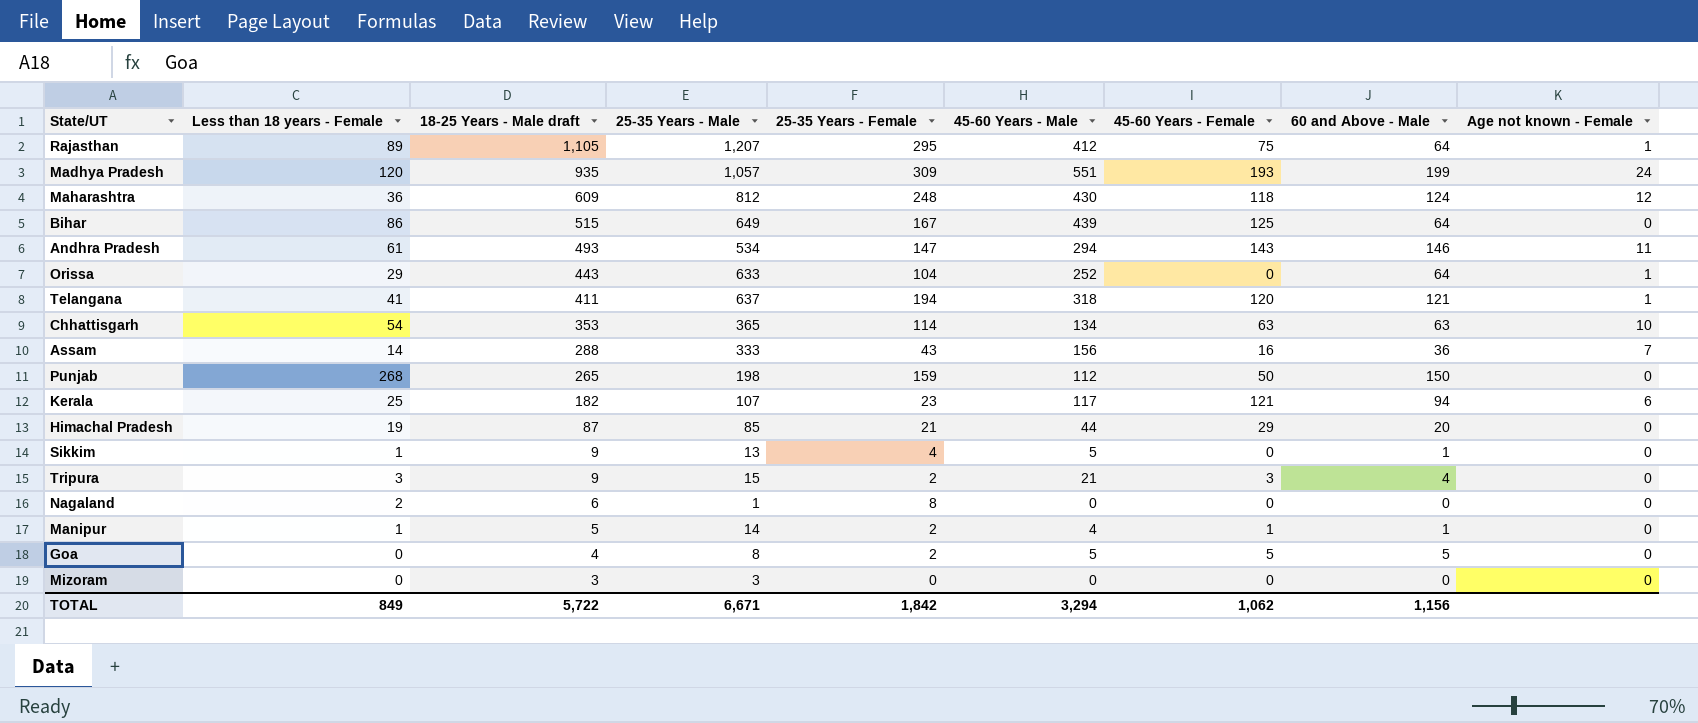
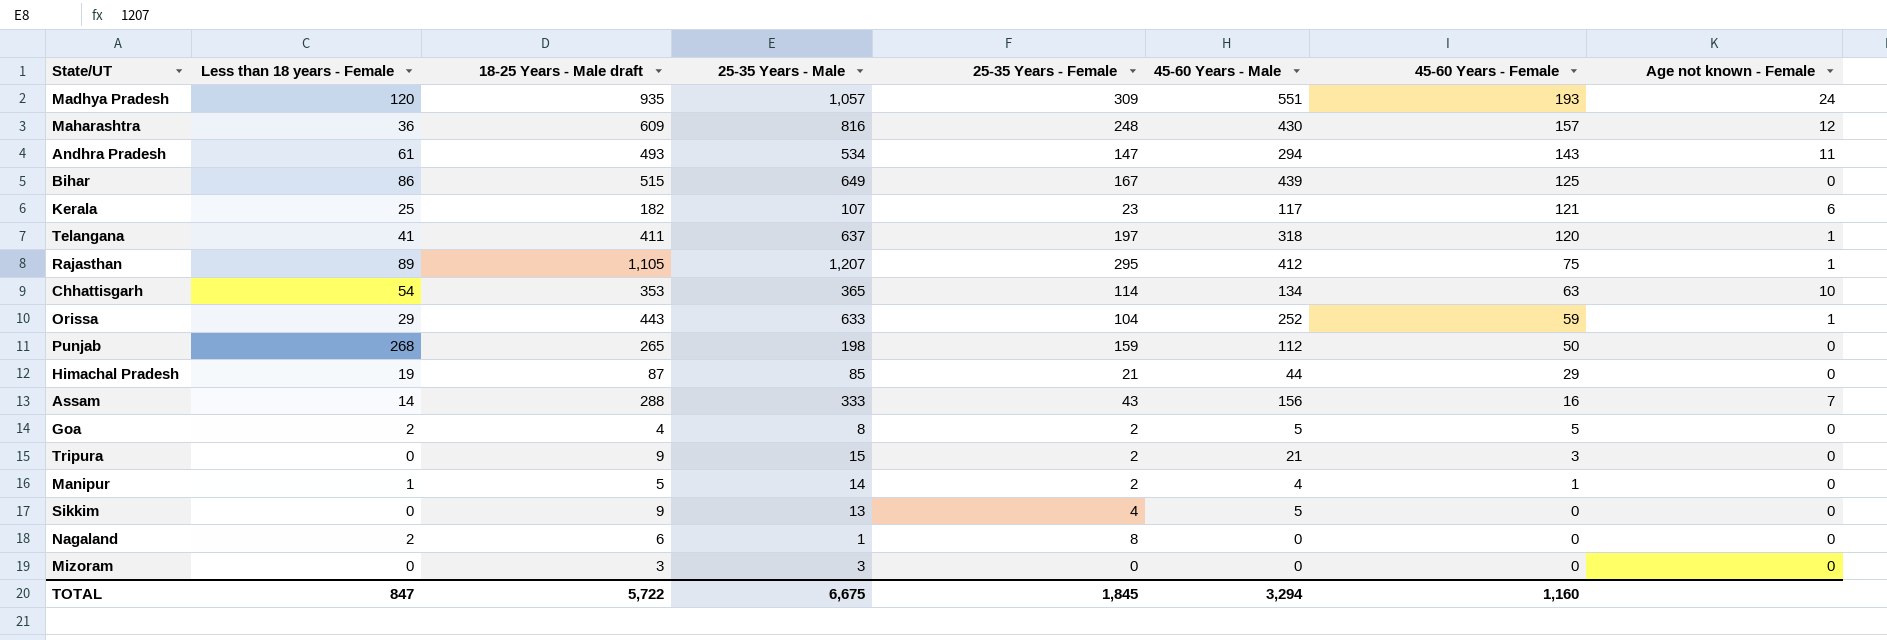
row order: 18-25 Years - Male draft descending -> 45-60 Years - Female descending
column 60 and Above - Male | position: 8 -> none
Maharashtra | 25-35 Years - Male: 812 -> 816
Maharashtra | 45-60 Years - Female: 118 -> 157
Telangana | 25-35 Years - Female: 194 -> 197
Orissa | 45-60 Years - Female: 0 -> 59
Goa | Less than 18 years - Female: 0 -> 2
Tripura | Less than 18 years - Female: 3 -> 0
Sikkim | Less than 18 years - Female: 1 -> 0
TOTAL | Less than 18 years - Female: 849 -> 847
TOTAL | 25-35 Years - Male: 6,671 -> 6,675
TOTAL | 25-35 Years - Female: 1,842 -> 1,845
TOTAL | 45-60 Years - Female: 1,062 -> 1,160

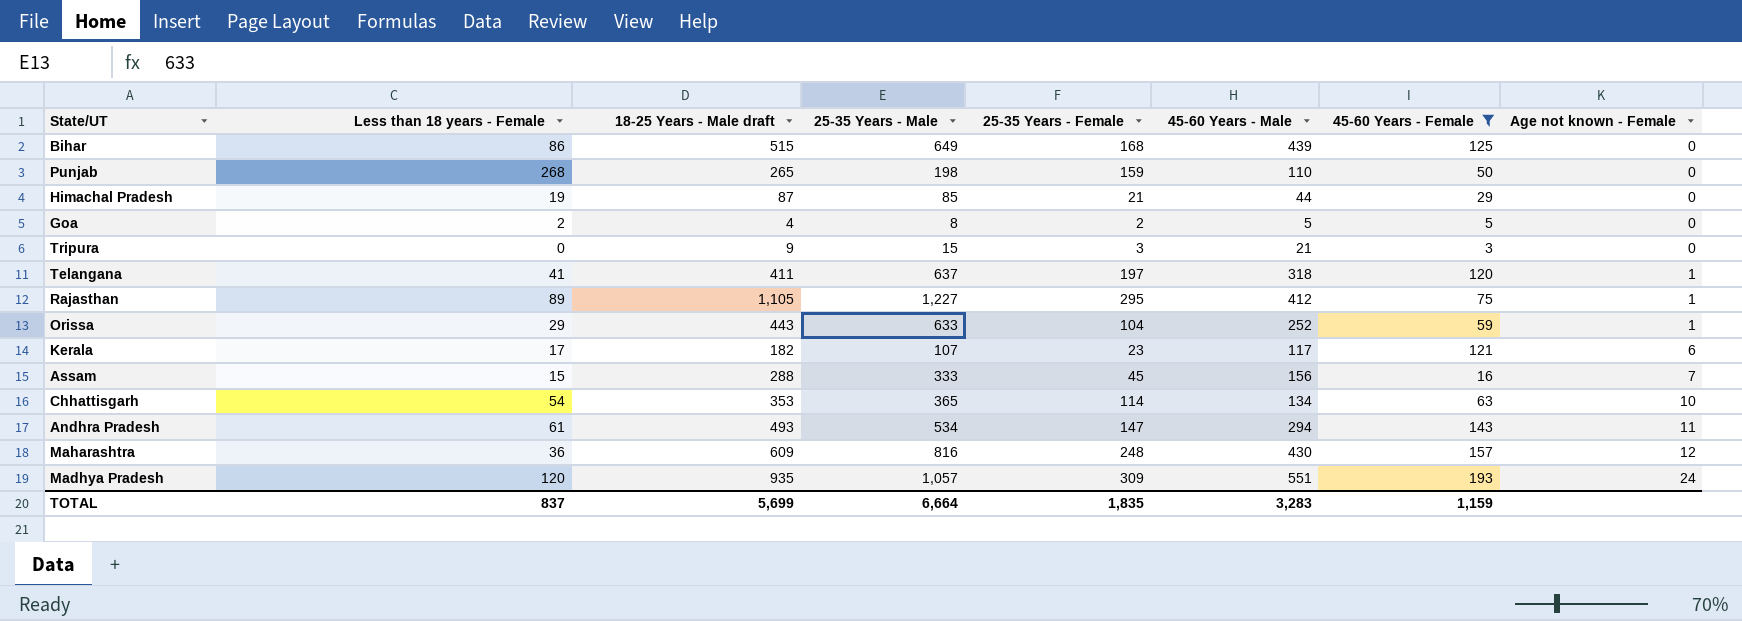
filter: none -> 45-60 Years - Female >= 3
row order: 45-60 Years - Female descending -> Age not known - Female ascending
Bihar | 25-35 Years - Female: 167 -> 168
Punjab | 45-60 Years - Male: 112 -> 110
Tripura | 25-35 Years - Female: 2 -> 3
Rajasthan | 25-35 Years - Male: 1,207 -> 1,227
Kerala | Less than 18 years - Female: 25 -> 17
Assam | Less than 18 years - Female: 14 -> 15
Assam | 25-35 Years - Female: 43 -> 45
TOTAL | Less than 18 years - Female: 847 -> 837
TOTAL | 18-25 Years - Male draft: 5,722 -> 5,699
TOTAL | 25-35 Years - Male: 6,675 -> 6,664
TOTAL | 25-35 Years - Female: 1,845 -> 1,835
TOTAL | 45-60 Years - Male: 3,294 -> 3,283
TOTAL | 45-60 Years - Female: 1,160 -> 1,159

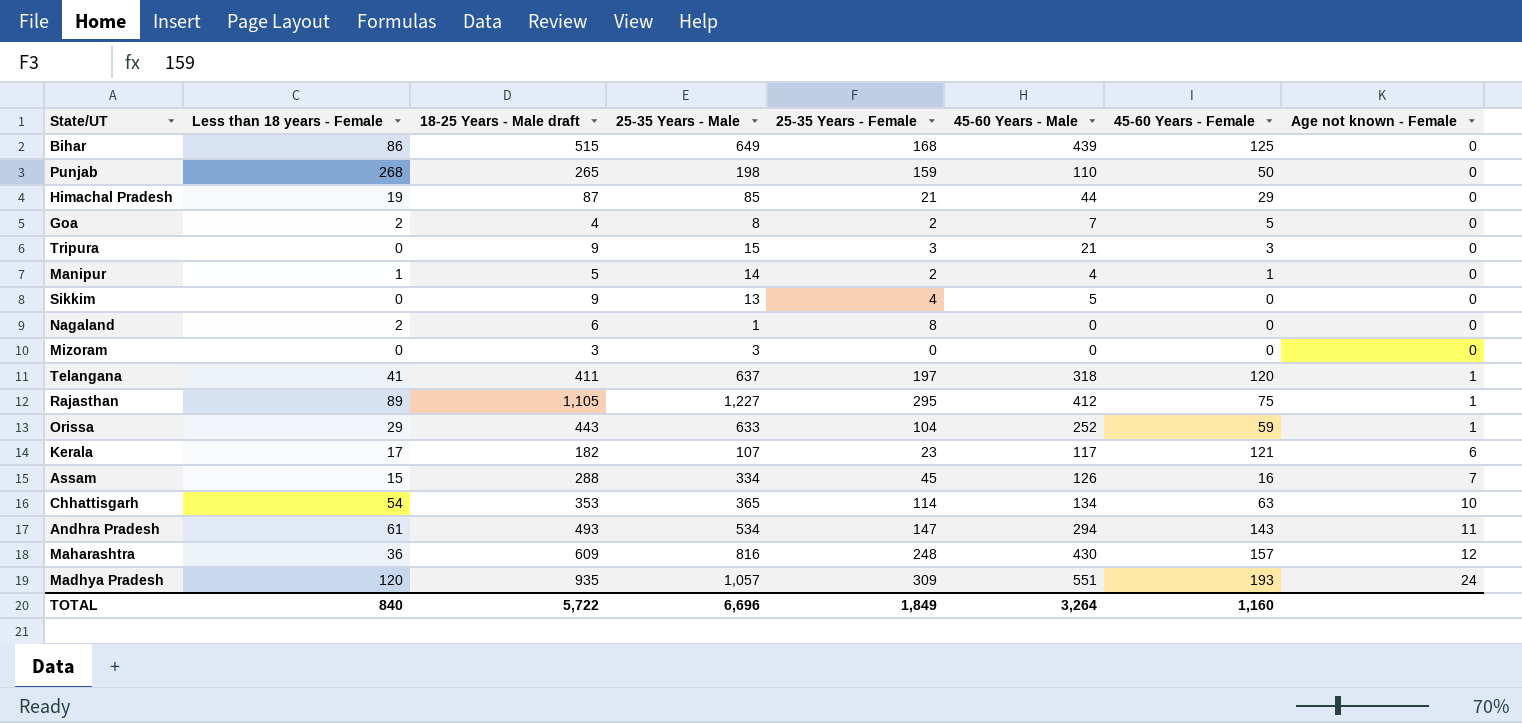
filter: 45-60 Years - Female >= 3 -> none
Goa | 45-60 Years - Male: 5 -> 7
Assam | 25-35 Years - Male: 333 -> 334
Assam | 45-60 Years - Male: 156 -> 126
TOTAL | Less than 18 years - Female: 837 -> 840
TOTAL | 18-25 Years - Male draft: 5,699 -> 5,722
TOTAL | 25-35 Years - Male: 6,664 -> 6,696
TOTAL | 25-35 Years - Female: 1,835 -> 1,849
TOTAL | 45-60 Years - Male: 3,283 -> 3,264
TOTAL | 45-60 Years - Female: 1,159 -> 1,160

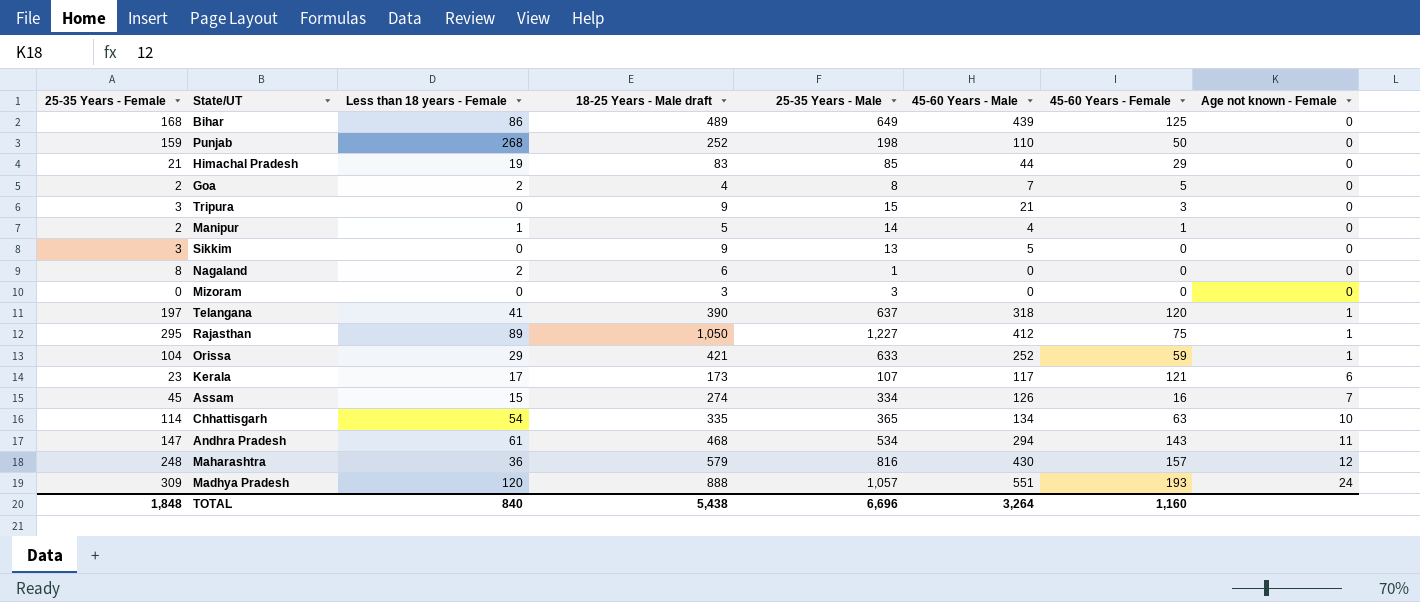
column 25-35 Years - Female | position: 5 -> 1
Bihar | 18-25 Years - Male draft: 515 -> 489
Punjab | 18-25 Years - Male draft: 265 -> 252
Himachal Pradesh | 18-25 Years - Male draft: 87 -> 83
Sikkim | 25-35 Years - Female: 4 -> 3
Telangana | 18-25 Years - Male draft: 411 -> 390
Rajasthan | 18-25 Years - Male draft: 1,105 -> 1,050
Orissa | 18-25 Years - Male draft: 443 -> 421
Kerala | 18-25 Years - Male draft: 182 -> 173
Assam | 18-25 Years - Male draft: 288 -> 274
Chhattisgarh | 18-25 Years - Male draft: 353 -> 335
Andhra Pradesh | 18-25 Years - Male draft: 493 -> 468
Maharashtra | 18-25 Years - Male draft: 609 -> 579
Madhya Pradesh | 18-25 Years - Male draft: 935 -> 888
TOTAL | 25-35 Years - Female: 1,849 -> 1,848
TOTAL | 18-25 Years - Male draft: 5,722 -> 5,438

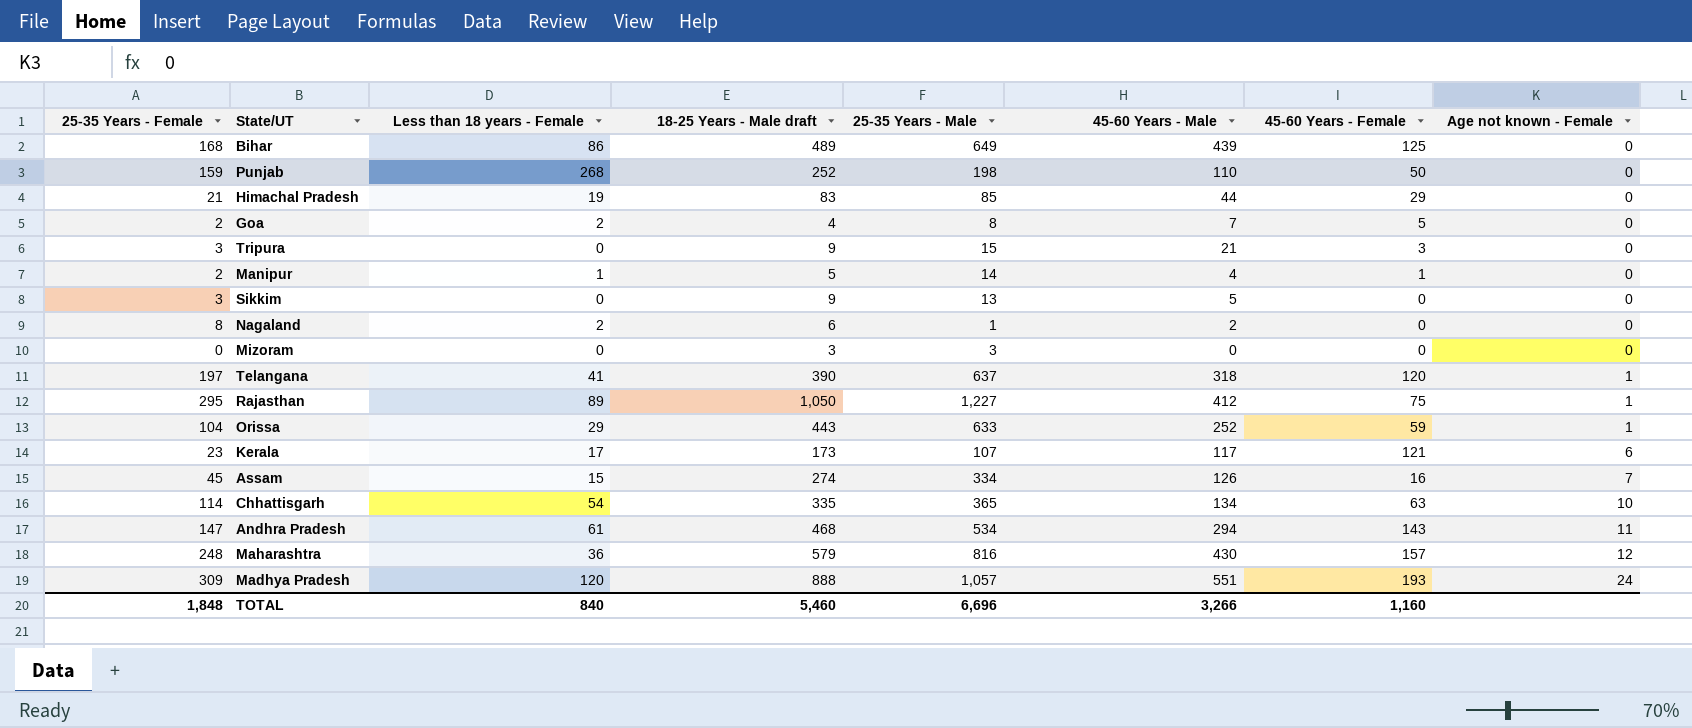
Nagaland | 45-60 Years - Male: 0 -> 2
Orissa | 18-25 Years - Male draft: 421 -> 443
TOTAL | 18-25 Years - Male draft: 5,438 -> 5,460
TOTAL | 45-60 Years - Male: 3,264 -> 3,266

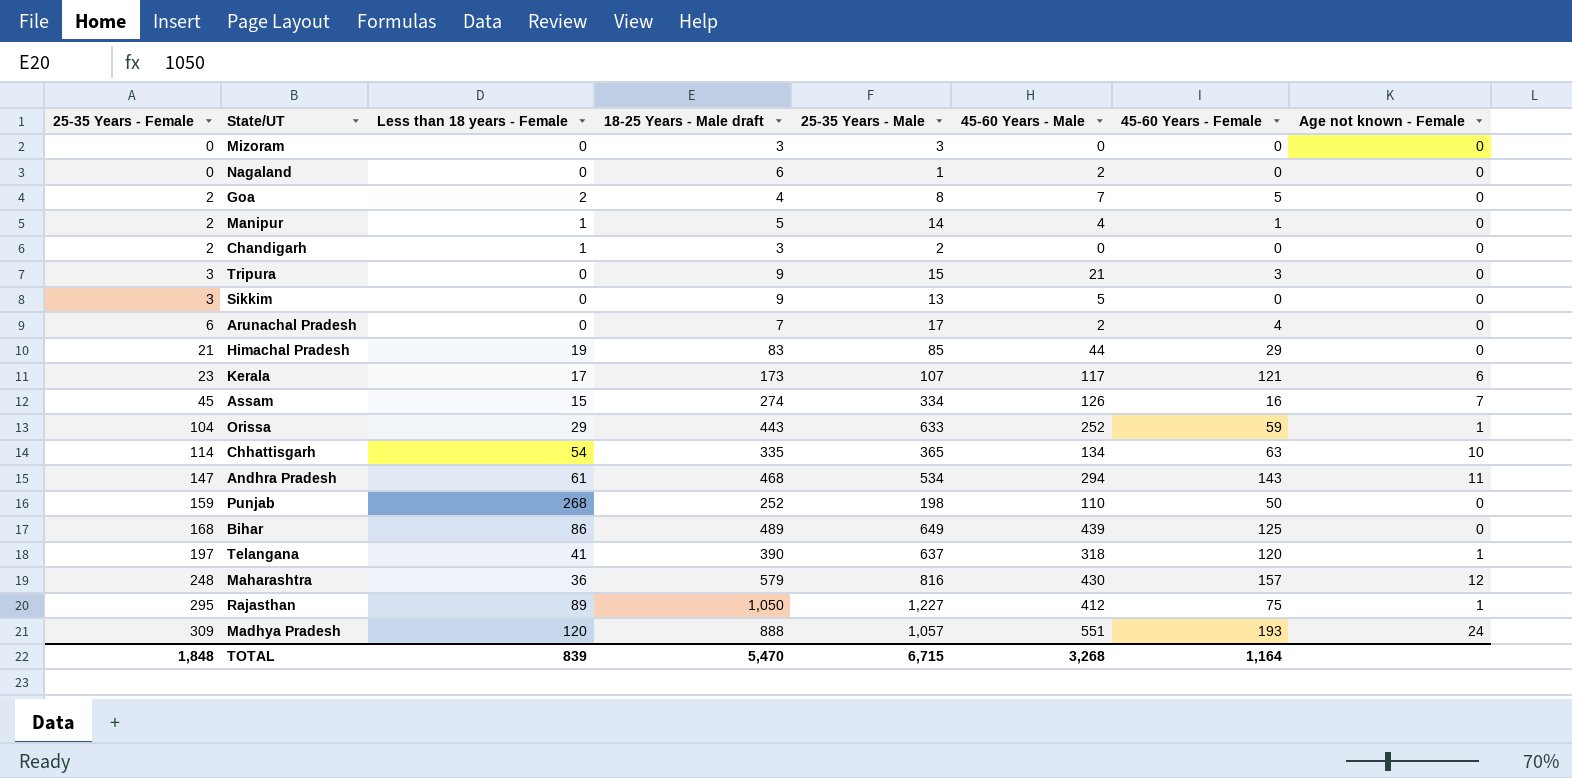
row order: Age not known - Female ascending -> 25-35 Years - Female ascending
Nagaland | 25-35 Years - Female: 8 -> 0
Nagaland | Less than 18 years - Female: 2 -> 0
row Chandigarh: none -> 2 | 1 | 3 | 2 | 0 | 0 | 0
row Arunachal Pradesh: none -> 6 | 0 | 7 | 17 | 2 | 4 | 0
TOTAL | Less than 18 years - Female: 840 -> 839
TOTAL | 18-25 Years - Male draft: 5,460 -> 5,470
TOTAL | 25-35 Years - Male: 6,696 -> 6,715
TOTAL | 45-60 Years - Male: 3,266 -> 3,268
TOTAL | 45-60 Years - Female: 1,160 -> 1,164

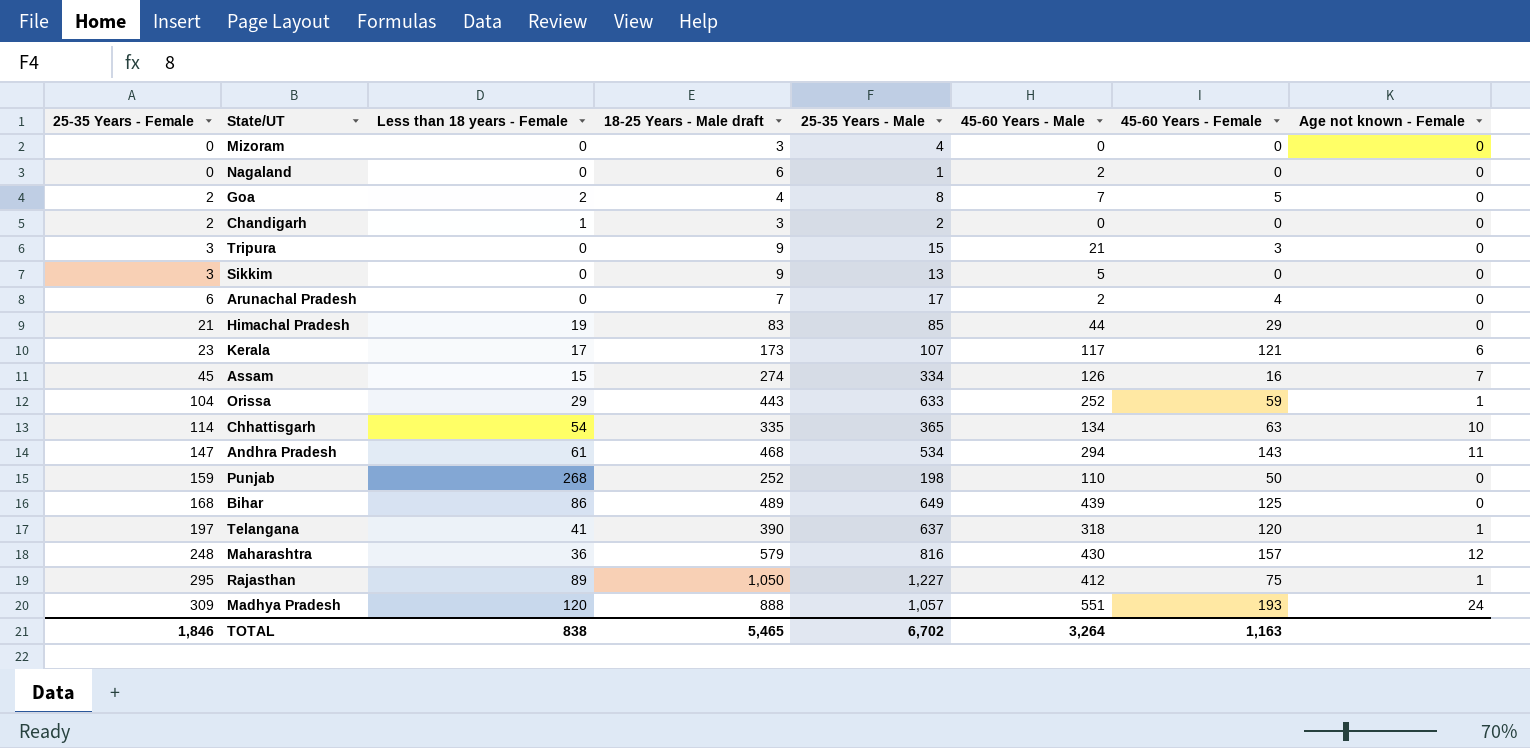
row Manipur: 2 | 1 | 5 | 14 | 4 | 1 | 0 -> none
Mizoram | 25-35 Years - Male: 3 -> 4
TOTAL | 25-35 Years - Female: 1,848 -> 1,846
TOTAL | Less than 18 years - Female: 839 -> 838
TOTAL | 18-25 Years - Male draft: 5,470 -> 5,465
TOTAL | 25-35 Years - Male: 6,715 -> 6,702
TOTAL | 45-60 Years - Male: 3,268 -> 3,264
TOTAL | 45-60 Years - Female: 1,164 -> 1,163

